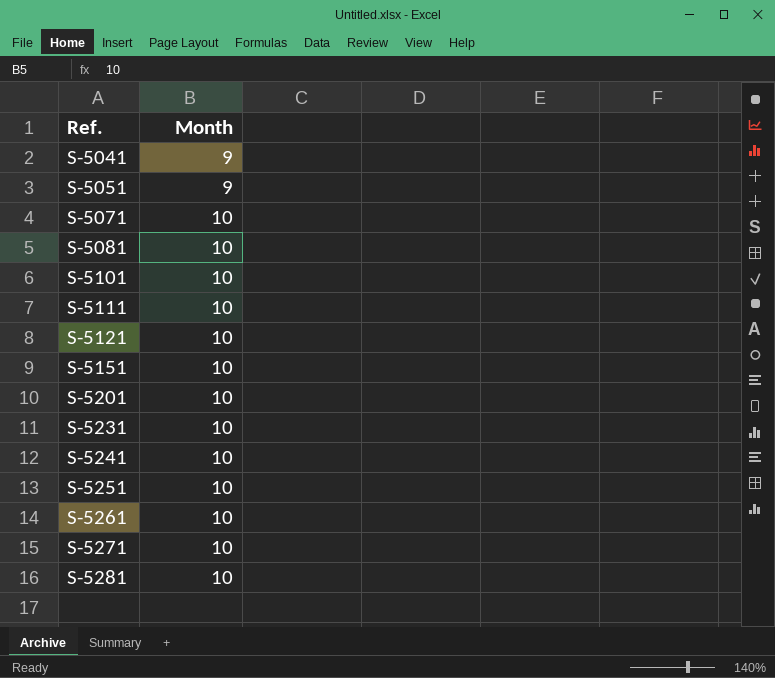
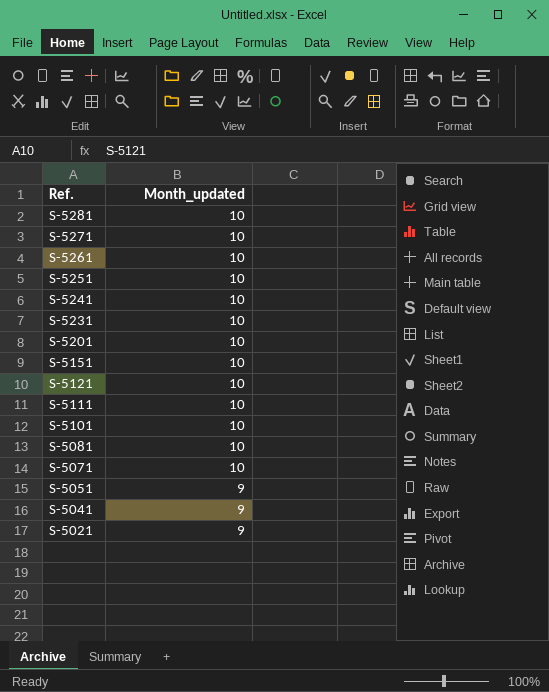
row order: Ref. ascending -> Ref. descending
column name: Month -> Month_updated
row S-5021: none -> 9

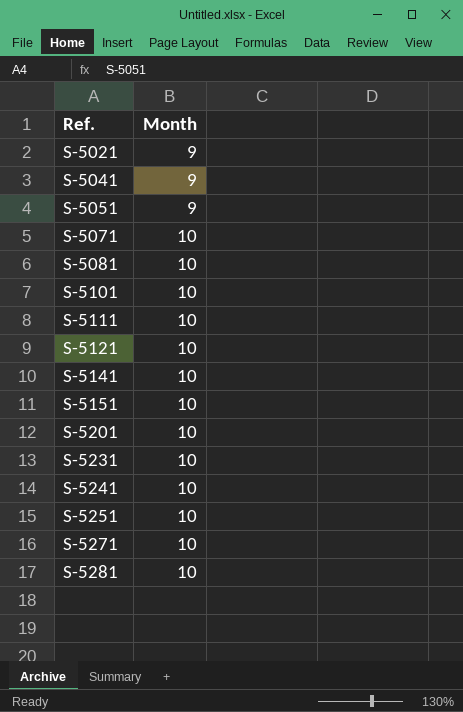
row order: Ref. descending -> Ref. ascending
column name: Month_updated -> Month
row S-5261: 10 -> none
row S-5141: none -> 10

